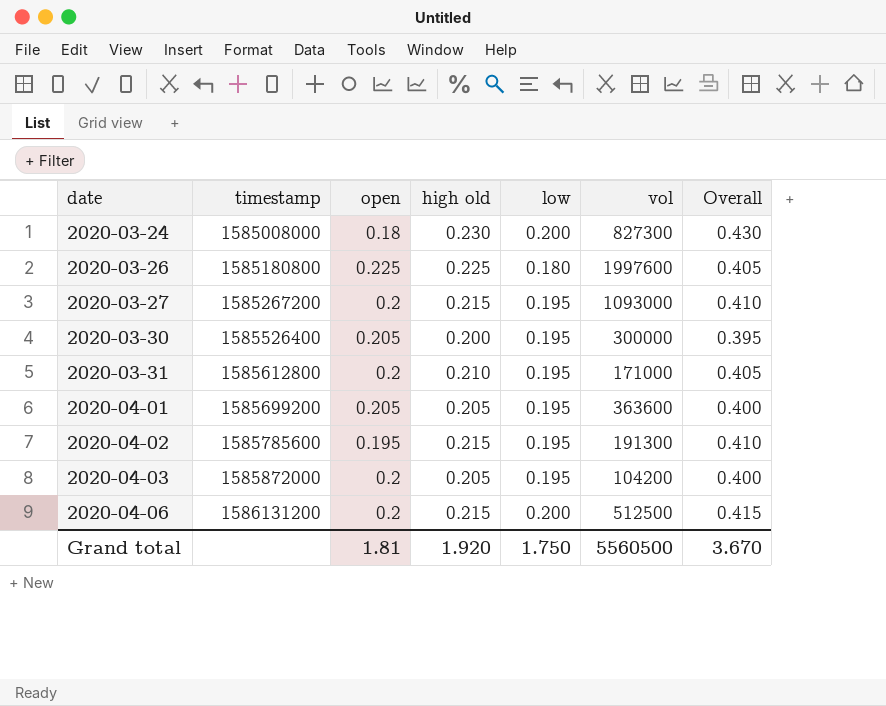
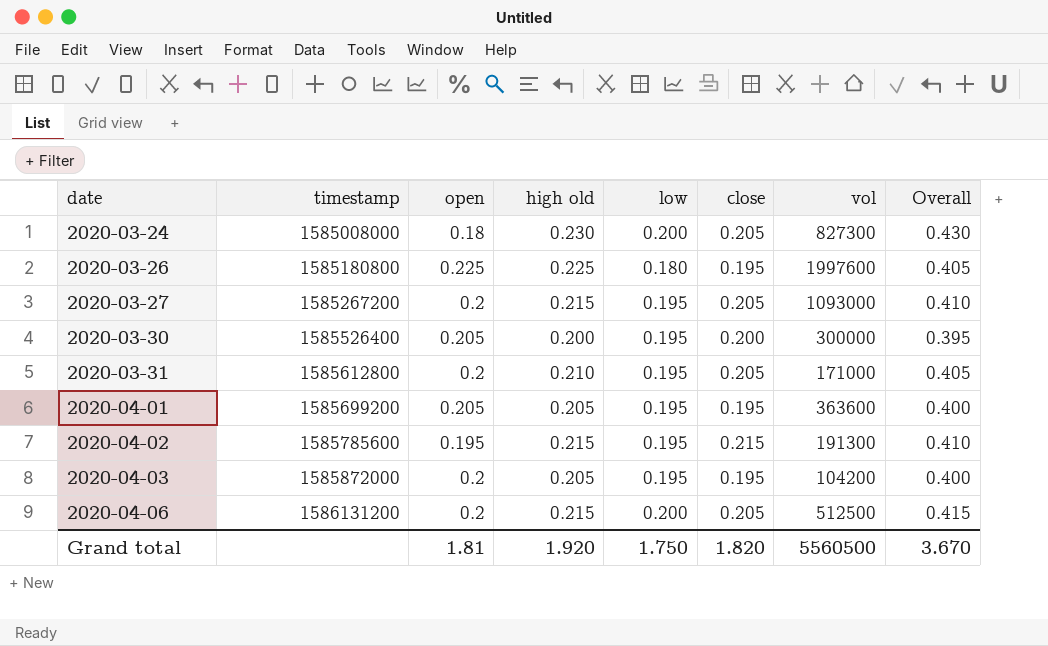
column close | position: none -> 6

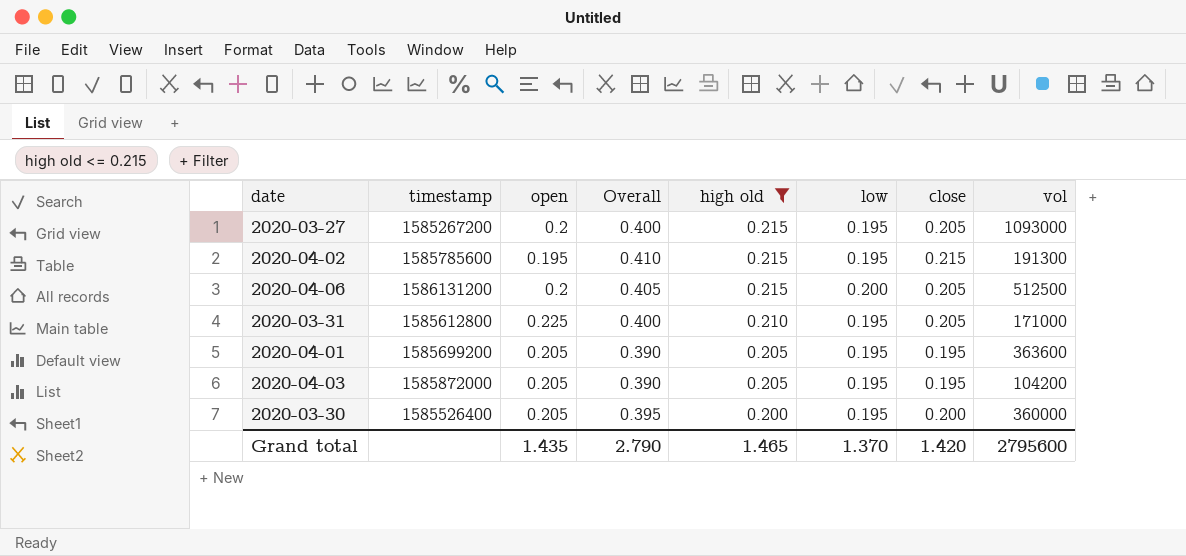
filter: none -> high old <= 0.215
row order: date ascending -> high old descending
column Overall | formula: [high old] + [low] -> [low] + [close]
column Overall | position: 8 -> 4
2020-03-31 | open: 0.2 -> 0.225
2020-04-03 | open: 0.2 -> 0.205
2020-03-30 | vol: 300000 -> 360000
Grand total | open: 1.81 -> 1.435
Grand total | Overall: 3.670 -> 2.790
Grand total | high old: 1.920 -> 1.465
Grand total | low: 1.750 -> 1.370
Grand total | close: 1.820 -> 1.420
Grand total | vol: 5560500 -> 2795600

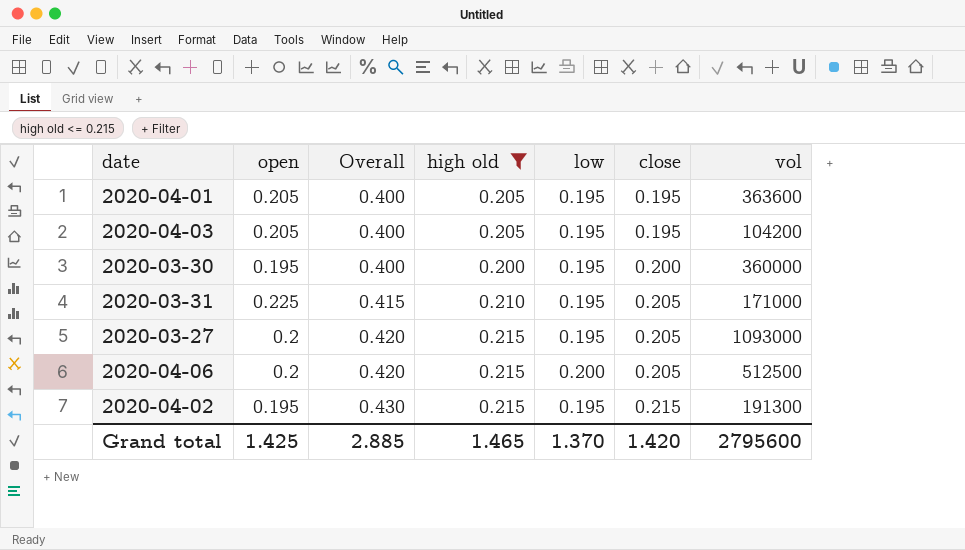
row order: high old descending -> Overall ascending
column timestamp | position: 2 -> none
column Overall | formula: [low] + [close] -> [high old] + [close]
2020-03-30 | open: 0.205 -> 0.195
Grand total | open: 1.435 -> 1.425
Grand total | Overall: 2.790 -> 2.885

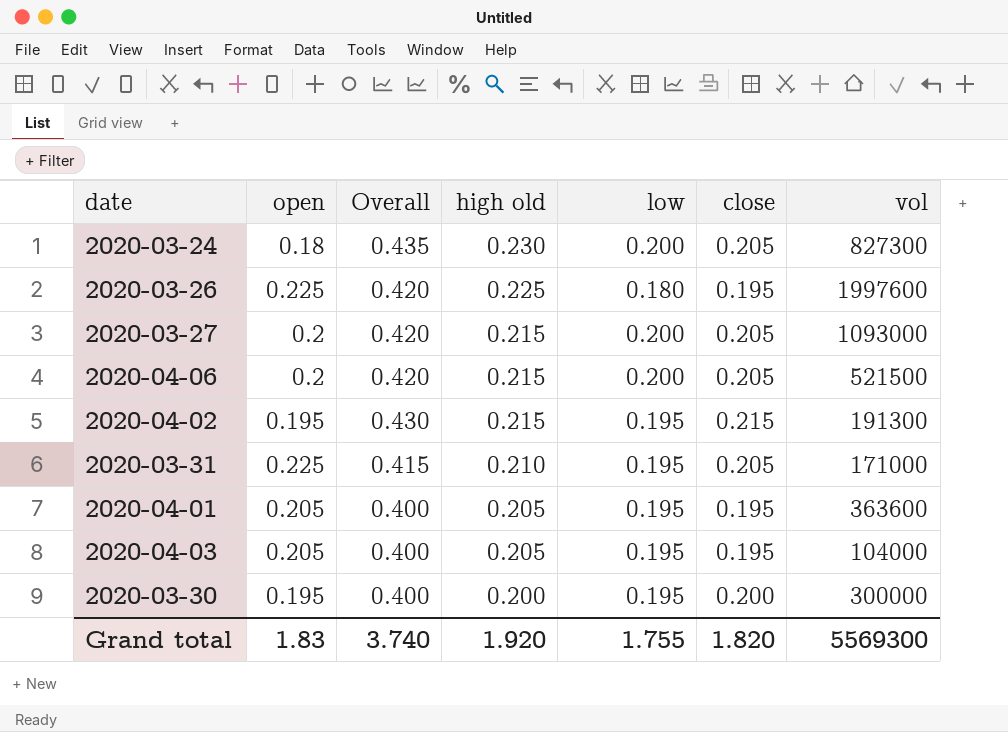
filter: high old <= 0.215 -> none
row order: Overall ascending -> high old descending
2020-03-27 | low: 0.195 -> 0.200
2020-04-06 | vol: 512500 -> 521500
2020-04-03 | vol: 104200 -> 104000
2020-03-30 | vol: 360000 -> 300000
Grand total | open: 1.425 -> 1.83
Grand total | Overall: 2.885 -> 3.740
Grand total | high old: 1.465 -> 1.920
Grand total | low: 1.370 -> 1.755
Grand total | close: 1.420 -> 1.820
Grand total | vol: 2795600 -> 5569300

